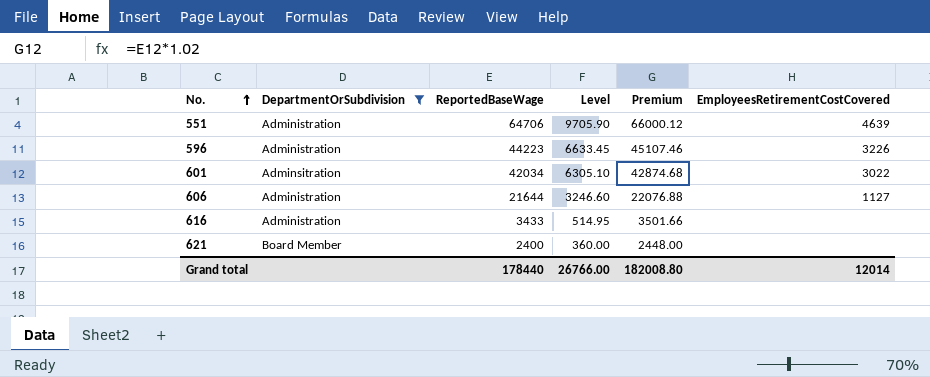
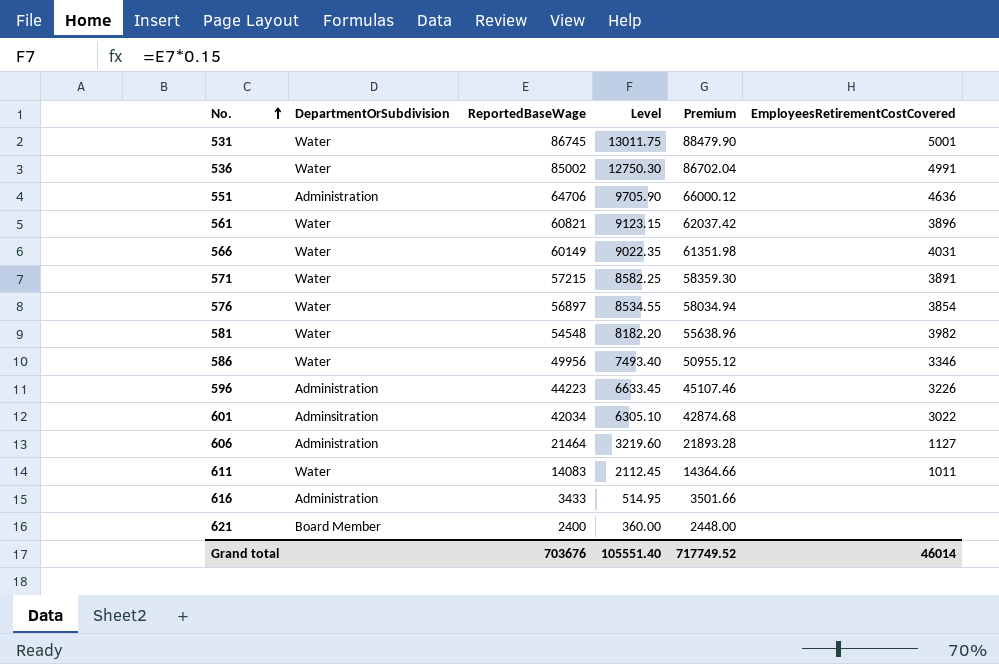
filter: DepartmentOrSubdivision != Water -> none
551 | EmployeesRetirementCostCovered: 4639 -> 4636
606 | ReportedBaseWage: 21644 -> 21464
606 | Level: 3246.60 -> 3219.60
606 | Premium: 22076.88 -> 21893.28
Grand total | ReportedBaseWage: 178440 -> 703676
Grand total | Level: 26766.00 -> 105551.40
Grand total | Premium: 182008.80 -> 717749.52
Grand total | EmployeesRetirementCostCovered: 12014 -> 46014

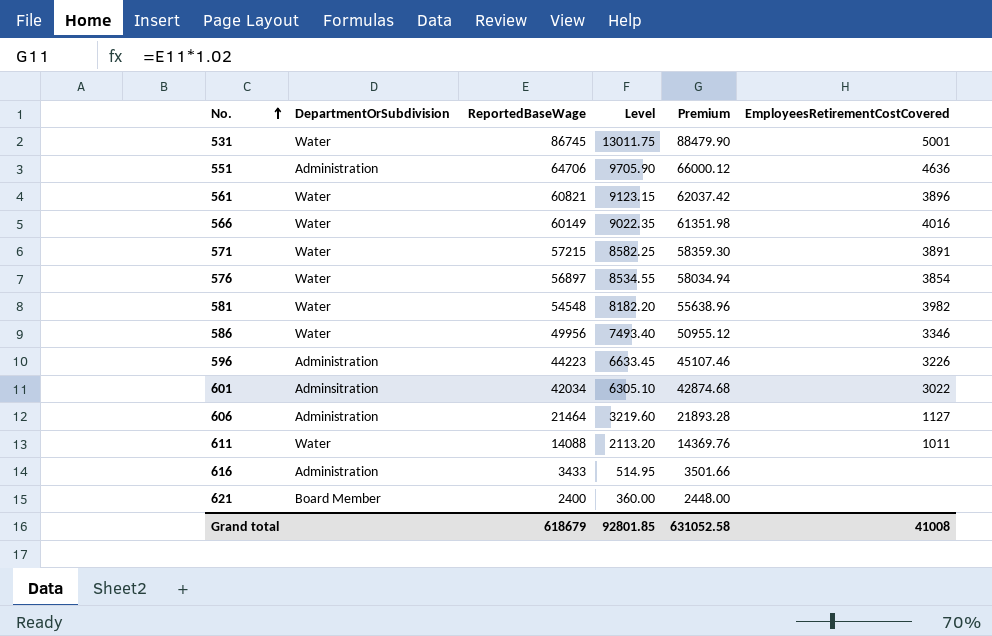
row 536: Water | 85002 | 12750.30 | 86702.04 | 4991 -> none
566 | EmployeesRetirementCostCovered: 4031 -> 4016
611 | ReportedBaseWage: 14083 -> 14088
611 | Level: 2112.45 -> 2113.20
611 | Premium: 14364.66 -> 14369.76
Grand total | ReportedBaseWage: 703676 -> 618679
Grand total | Level: 105551.40 -> 92801.85
Grand total | Premium: 717749.52 -> 631052.58
Grand total | EmployeesRetirementCostCovered: 46014 -> 41008

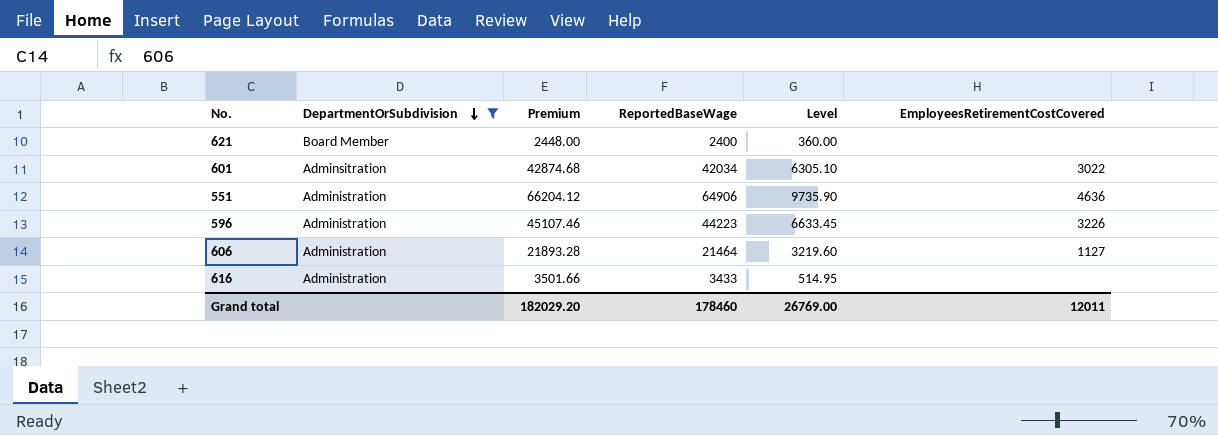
filter: none -> DepartmentOrSubdivision != Water
row order: No. ascending -> DepartmentOrSubdivision descending
column Premium | position: 5 -> 3
551 | Premium: 66000.12 -> 66204.12
551 | ReportedBaseWage: 64706 -> 64906
551 | Level: 9705.90 -> 9735.90
Grand total | Premium: 631052.58 -> 182029.20
Grand total | ReportedBaseWage: 618679 -> 178460
Grand total | Level: 92801.85 -> 26769.00
Grand total | EmployeesRetirementCostCovered: 41008 -> 12011

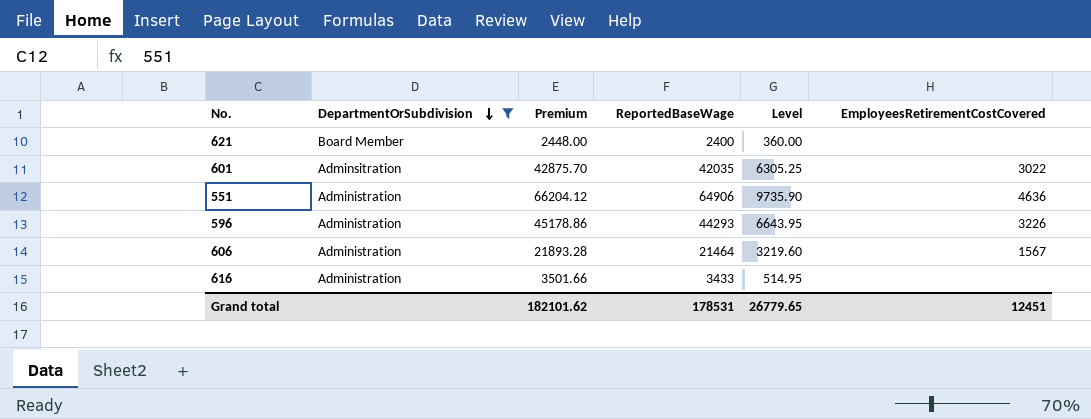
601 | Premium: 42874.68 -> 42875.70
601 | ReportedBaseWage: 42034 -> 42035
601 | Level: 6305.10 -> 6305.25
596 | Premium: 45107.46 -> 45178.86
596 | ReportedBaseWage: 44223 -> 44293
596 | Level: 6633.45 -> 6643.95
606 | EmployeesRetirementCostCovered: 1127 -> 1567
Grand total | Premium: 182029.20 -> 182101.62
Grand total | ReportedBaseWage: 178460 -> 178531
Grand total | Level: 26769.00 -> 26779.65
Grand total | EmployeesRetirementCostCovered: 12011 -> 12451

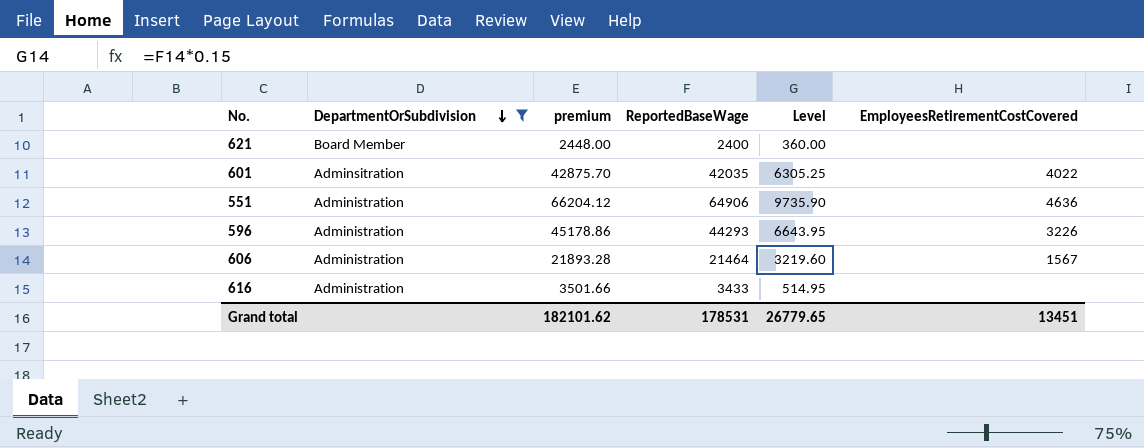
column name: Premium -> premium
601 | EmployeesRetirementCostCovered: 3022 -> 4022
Grand total | EmployeesRetirementCostCovered: 12451 -> 13451

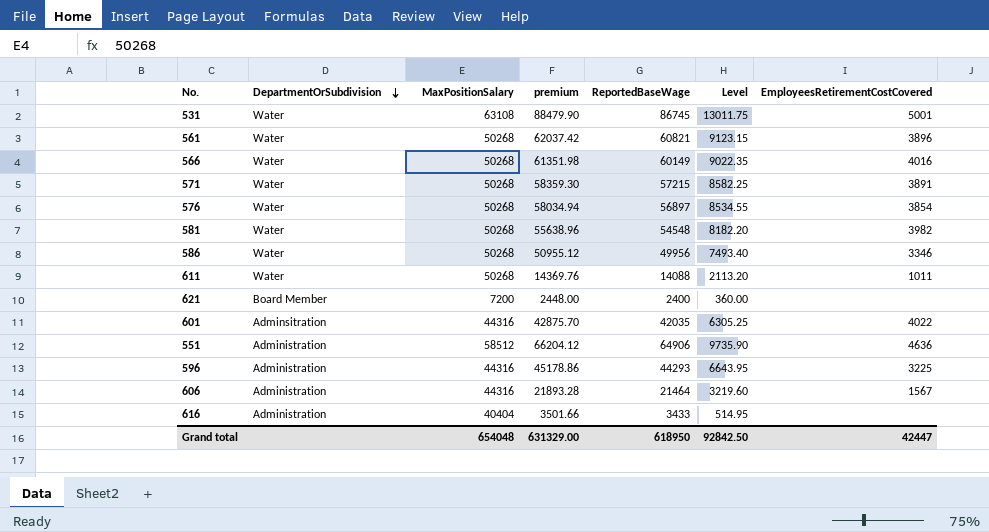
filter: DepartmentOrSubdivision != Water -> none
column MaxPositionSalary | position: none -> 3
596 | EmployeesRetirementCostCovered: 3226 -> 3225
Grand total | premium: 182101.62 -> 631329.00
Grand total | ReportedBaseWage: 178531 -> 618950
Grand total | Level: 26779.65 -> 92842.50
Grand total | EmployeesRetirementCostCovered: 13451 -> 42447

